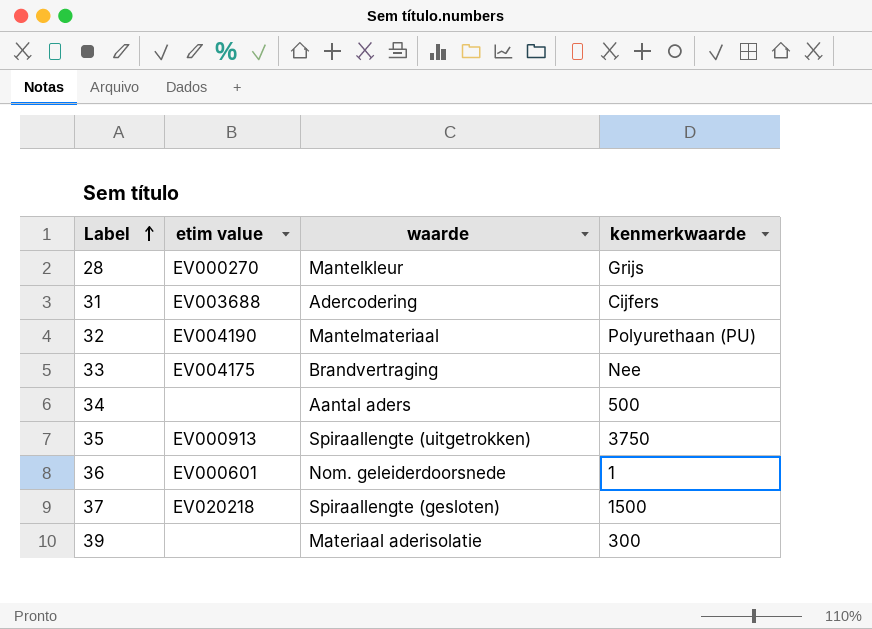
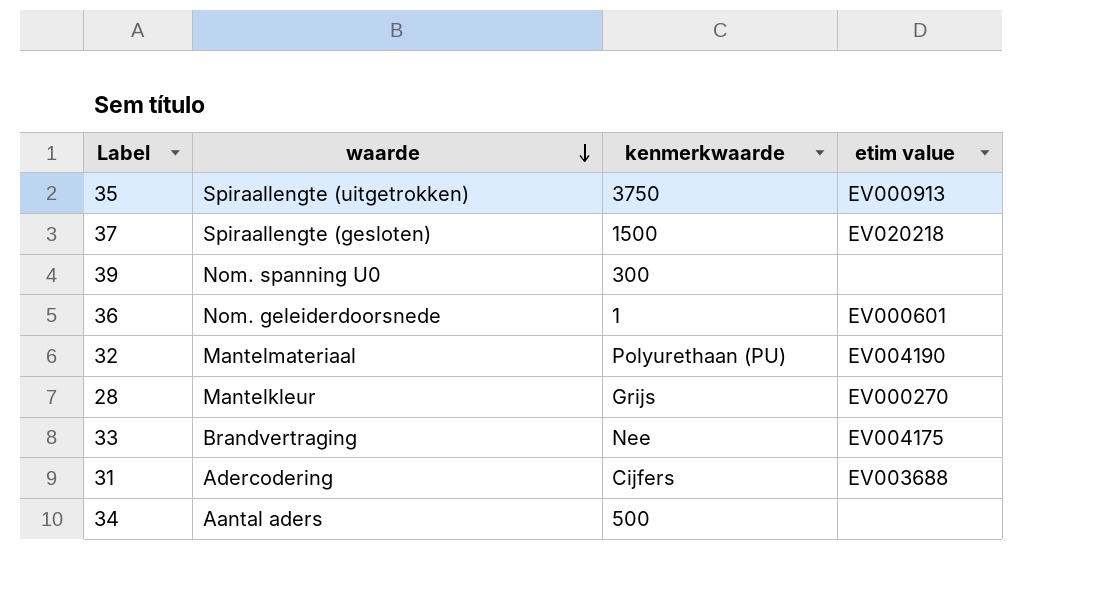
row order: Label ascending -> waarde descending
column etim value | position: 2 -> 4
39 | waarde: Materiaal aderisolatie -> Nom. spanning U0

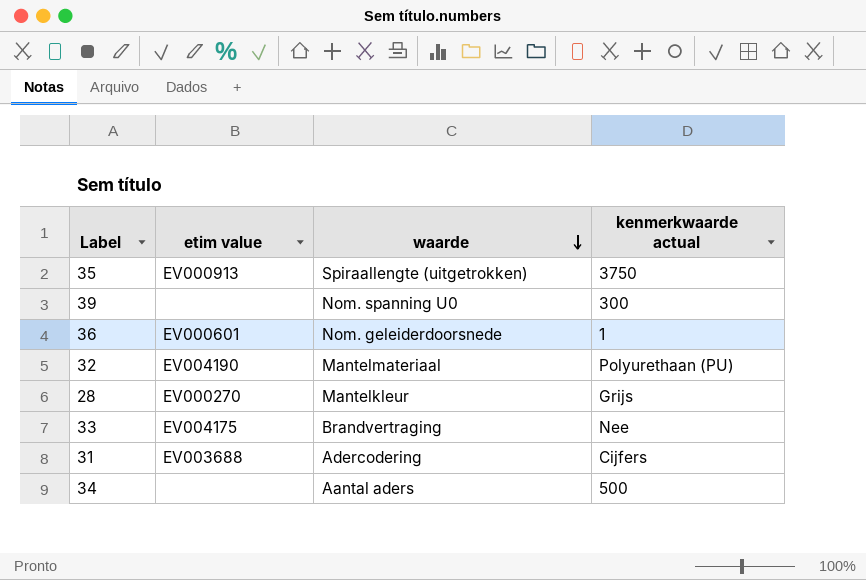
column etim value | position: 4 -> 2
column name: kenmerkwaarde -> kenmerkwaarde actual
row 37: Spiraallengte (gesloten) | 1500 | EV020218 -> none

